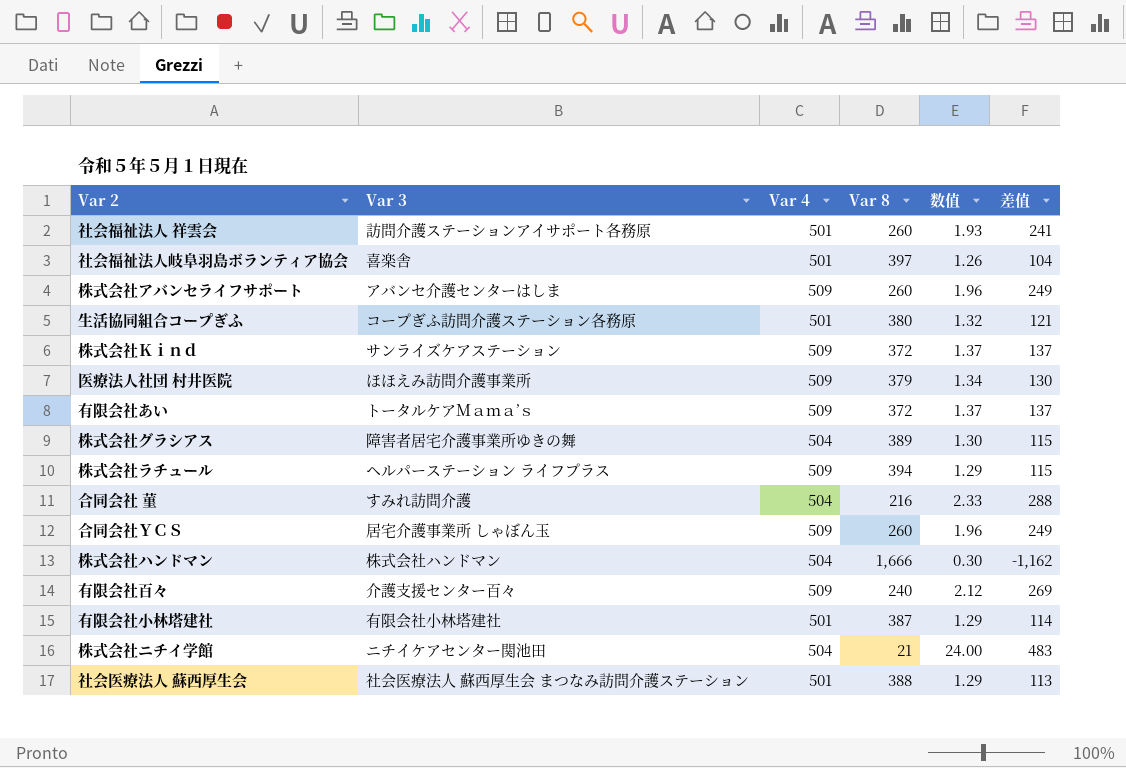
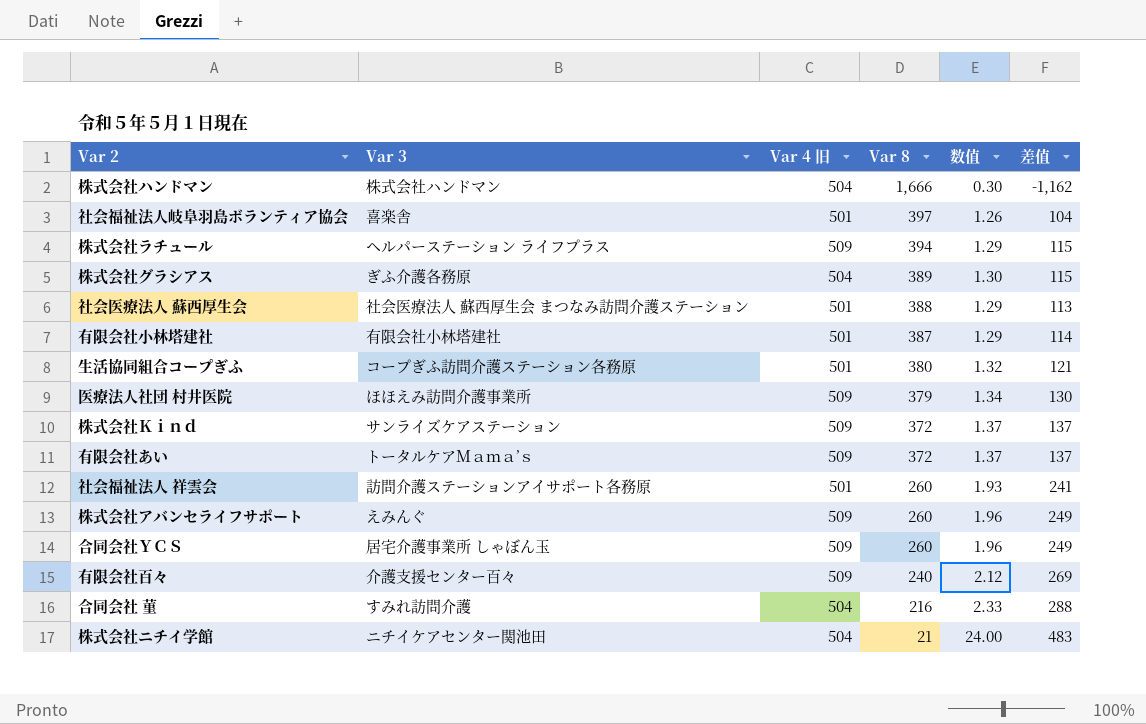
row order: none -> Var 8 descending
column name: Var 4 -> Var 4 旧
株式会社グラシアス | Var 3: 障害者居宅介護事業所ゆきの舞 -> ぎふ介護各務原
株式会社アバンセライフサポート | Var 3: アバンセ介護センターはしま -> えみんぐ

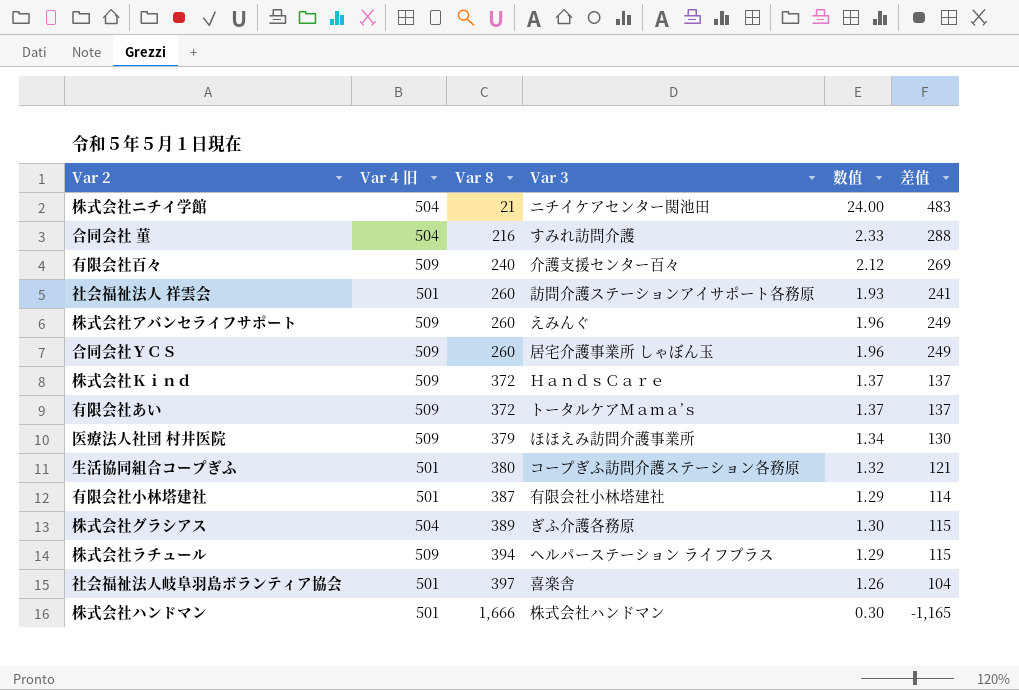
row order: Var 8 descending -> Var 8 ascending
column Var 3 | position: 2 -> 4
row 社会医療法人 蘇西厚生会: 社会医療法人 蘇西厚生会 まつなみ訪問介護ステーション | 501 | 388 | 1.29 | 113 -> none
株式会社Ｋｉｎｄ | Var 3: サンライズケアステーション -> ＨａｎｄｓＣａｒｅ
株式会社ハンドマン | Var 4 旧: 504 -> 501
株式会社ハンドマン | 差值: -1,162 -> -1,165

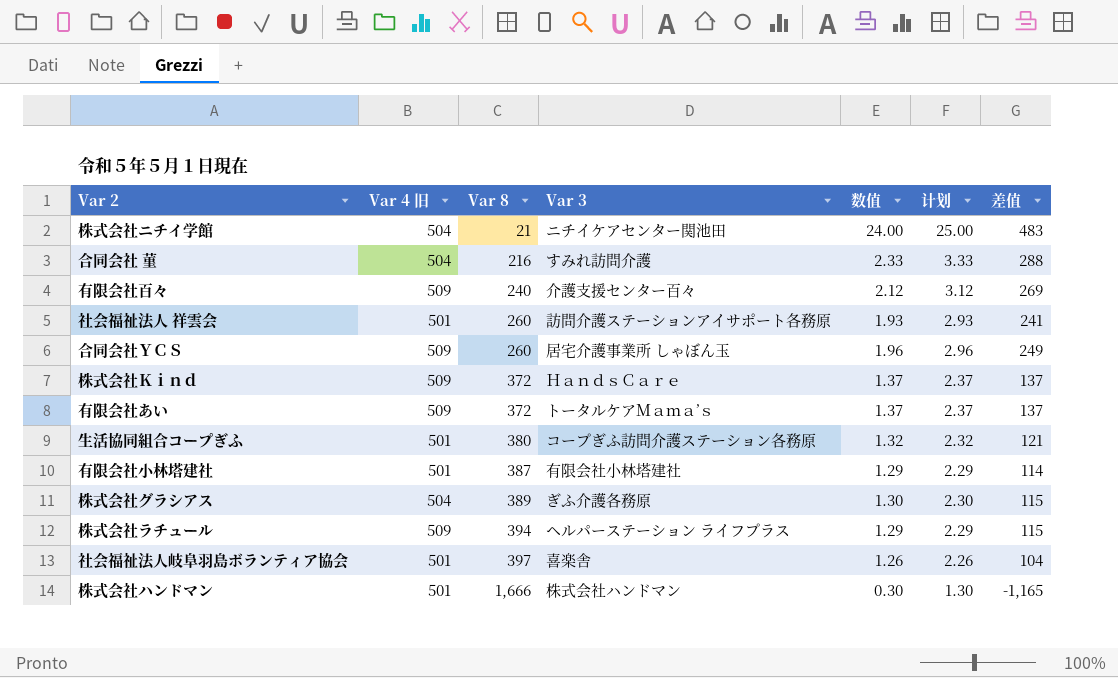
column 计划 | formula: none -> [数值] + 1
row 株式会社アバンセライフサポート: 509 | 260 | えみんぐ | 1.96 | 249 -> none
row 医療法人社団 村井医院: 509 | 379 | ほほえみ訪問介護事業所 | 1.34 | 130 -> none

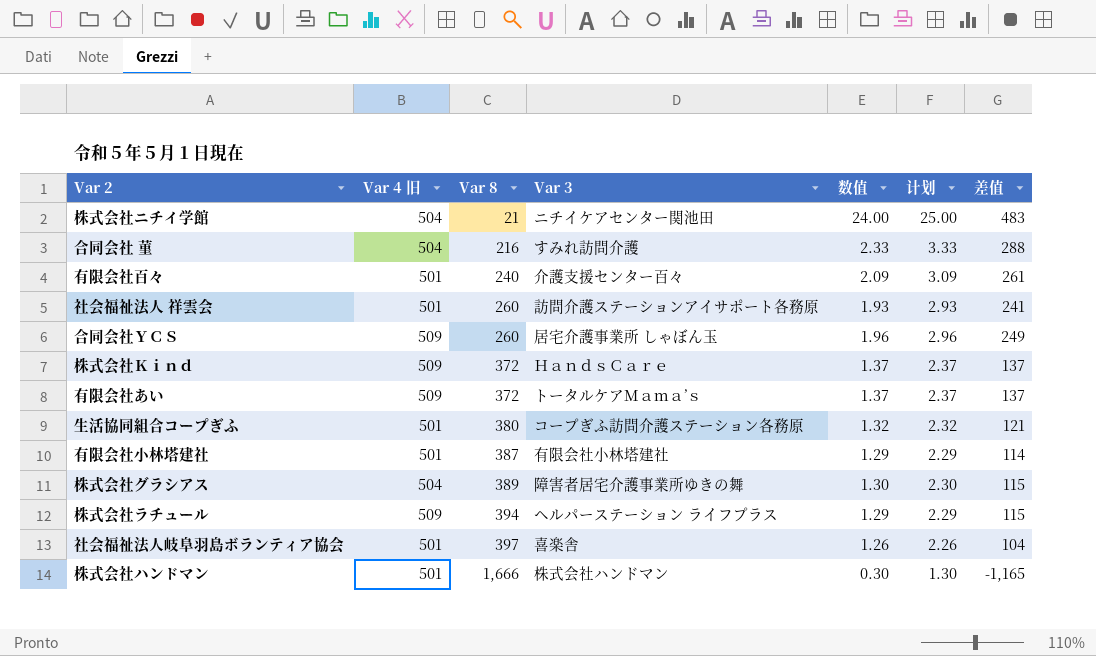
有限会社百々 | Var 4 旧: 509 -> 501
有限会社百々 | 数值: 2.12 -> 2.09
有限会社百々 | 计划: 3.12 -> 3.09
有限会社百々 | 差值: 269 -> 261
株式会社グラシアス | Var 3: ぎふ介護各務原 -> 障害者居宅介護事業所ゆきの舞

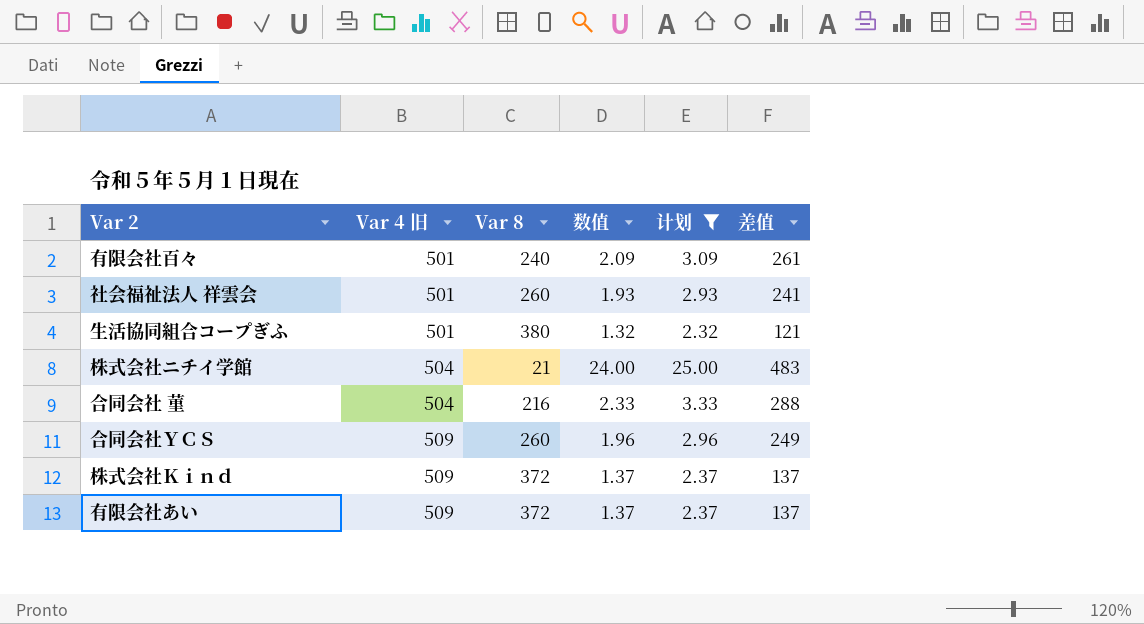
filter: none -> 计划 >= 2.32
row order: Var 8 ascending -> Var 4 旧 ascending
column Var 3 | position: 4 -> none

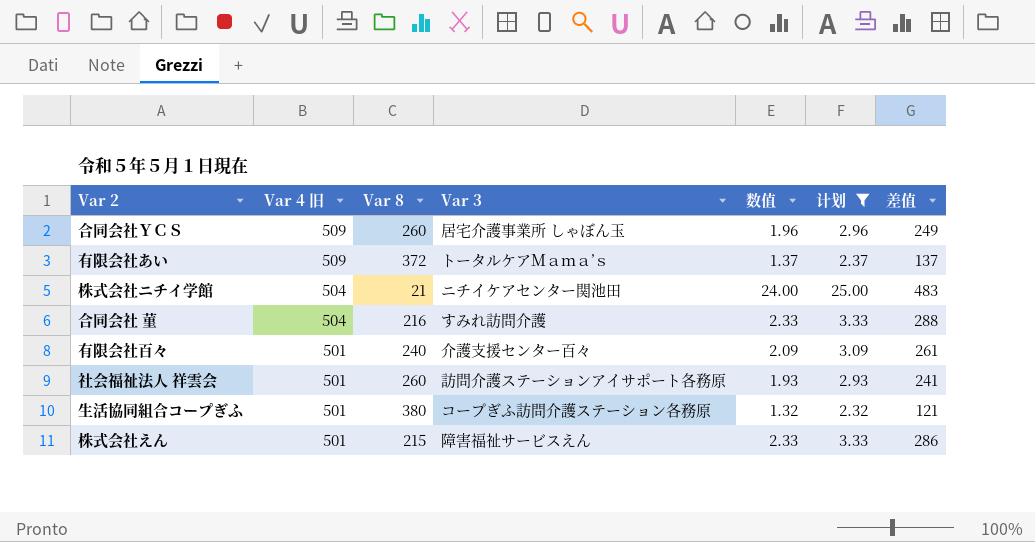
row order: Var 4 旧 ascending -> Var 4 旧 descending
column Var 3 | position: none -> 4
row 株式会社Ｋｉｎｄ: 509 | 372 | 1.37 | 2.37 | 137 -> none
row 株式会社えん: none -> 501 | 215 | 障害福祉サービスえん | 2.33 | 3.33 | 286

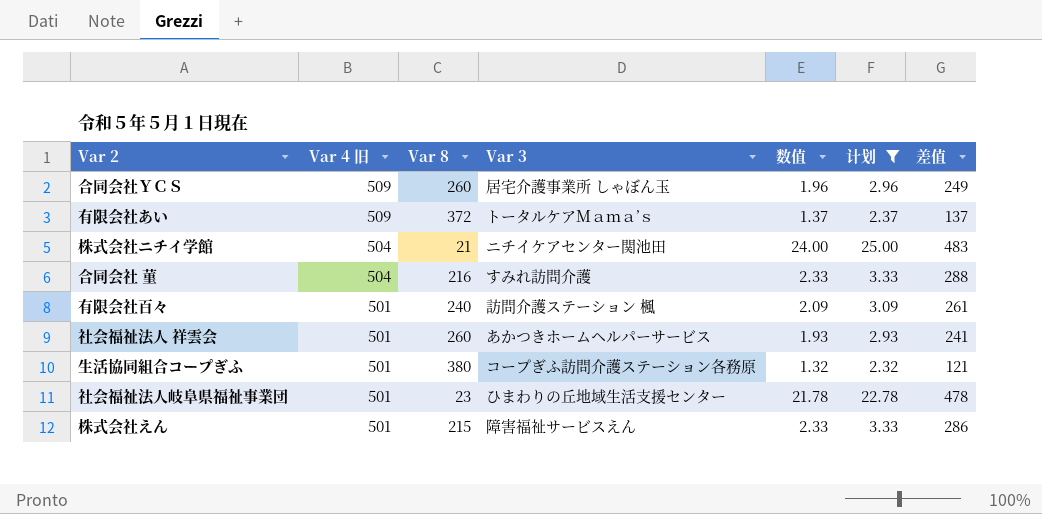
有限会社百々 | Var 3: 介護支援センター百々 -> 訪問介護ステーション 楓
社会福祉法人 祥雲会 | Var 3: 訪問介護ステーションアイサポート各務原 -> あかつきホームヘルパーサービス
row 社会福祉法人岐阜県福祉事業団: none -> 501 | 23 | ひまわりの丘地域生活支援センター | 21.78 | 22.78 | 478

